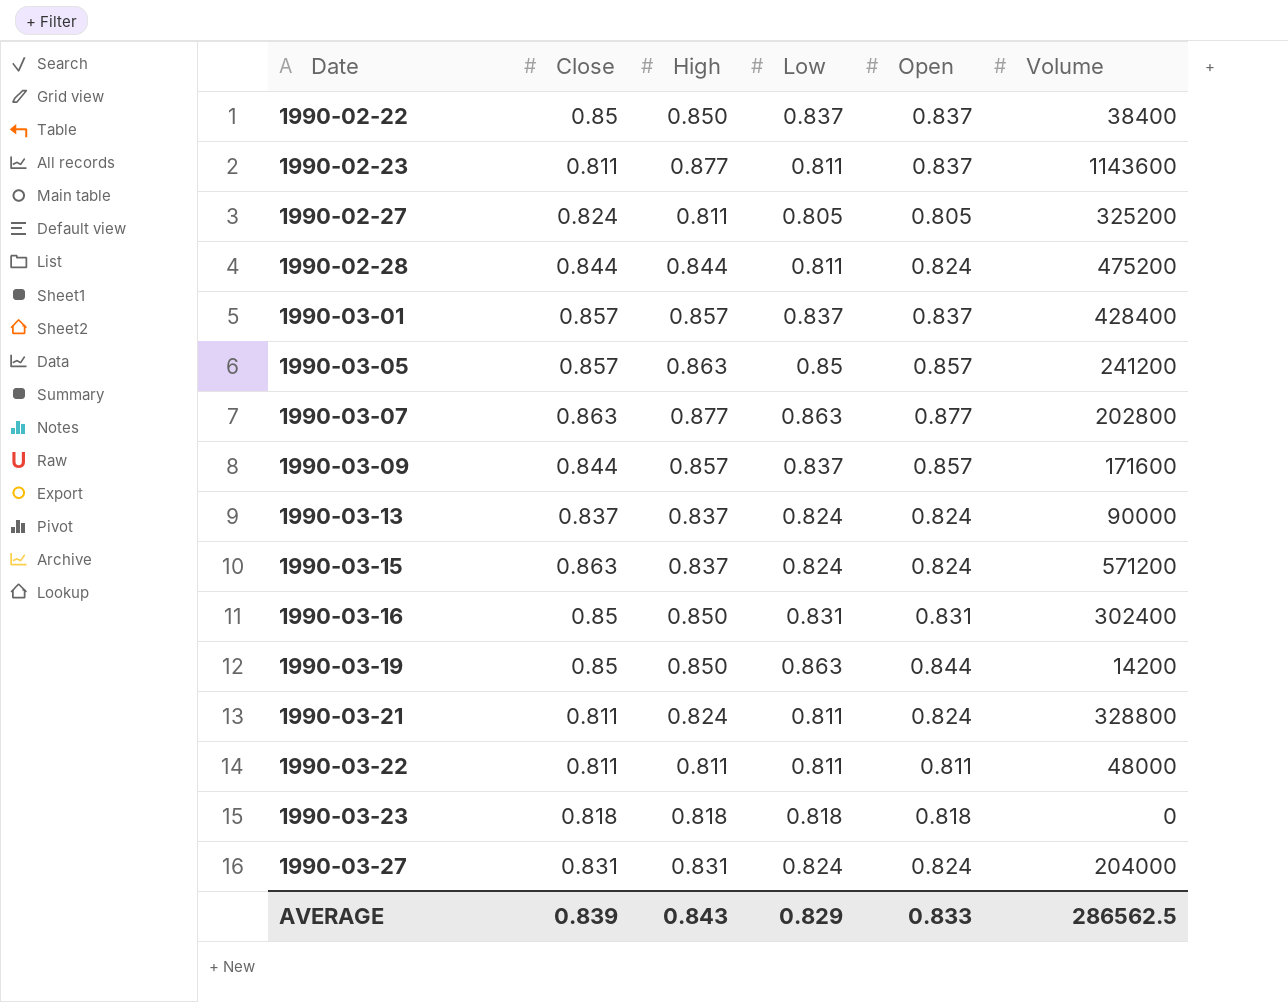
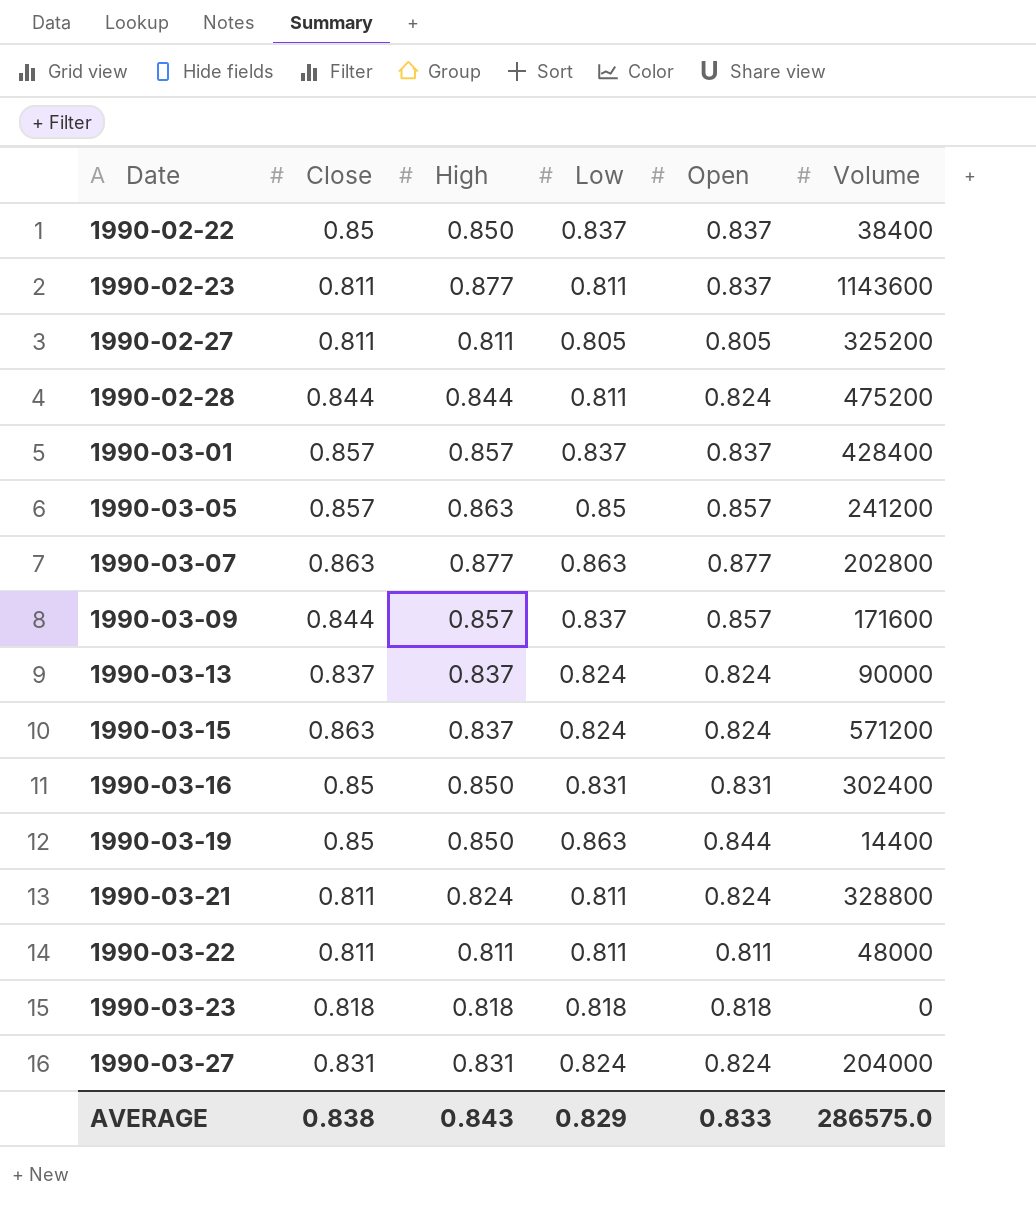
1990-02-27 | Close: 0.824 -> 0.811
1990-03-19 | Volume: 14200 -> 14400
AVERAGE | Close: 0.839 -> 0.838
AVERAGE | Volume: 286562.5 -> 286575.0

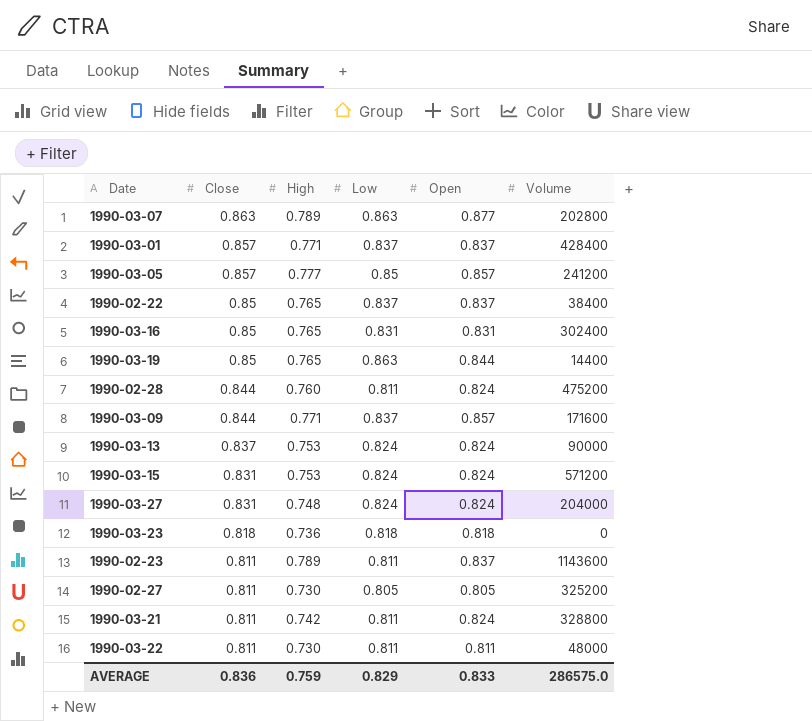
row order: Date ascending -> Close descending
1990-03-07 | High: 0.877 -> 0.789
1990-03-01 | High: 0.857 -> 0.771
1990-03-05 | High: 0.863 -> 0.777
1990-02-22 | High: 0.850 -> 0.765
1990-03-16 | High: 0.850 -> 0.765
1990-03-19 | High: 0.850 -> 0.765
1990-02-28 | High: 0.844 -> 0.760
1990-03-09 | High: 0.857 -> 0.771
1990-03-13 | High: 0.837 -> 0.753
1990-03-15 | Close: 0.863 -> 0.831
1990-03-15 | High: 0.837 -> 0.753
1990-03-27 | High: 0.831 -> 0.748
1990-03-23 | High: 0.818 -> 0.736
1990-02-23 | High: 0.877 -> 0.789
1990-02-27 | High: 0.811 -> 0.730
1990-03-21 | High: 0.824 -> 0.742
1990-03-22 | High: 0.811 -> 0.730
AVERAGE | Close: 0.838 -> 0.836
AVERAGE | High: 0.843 -> 0.759

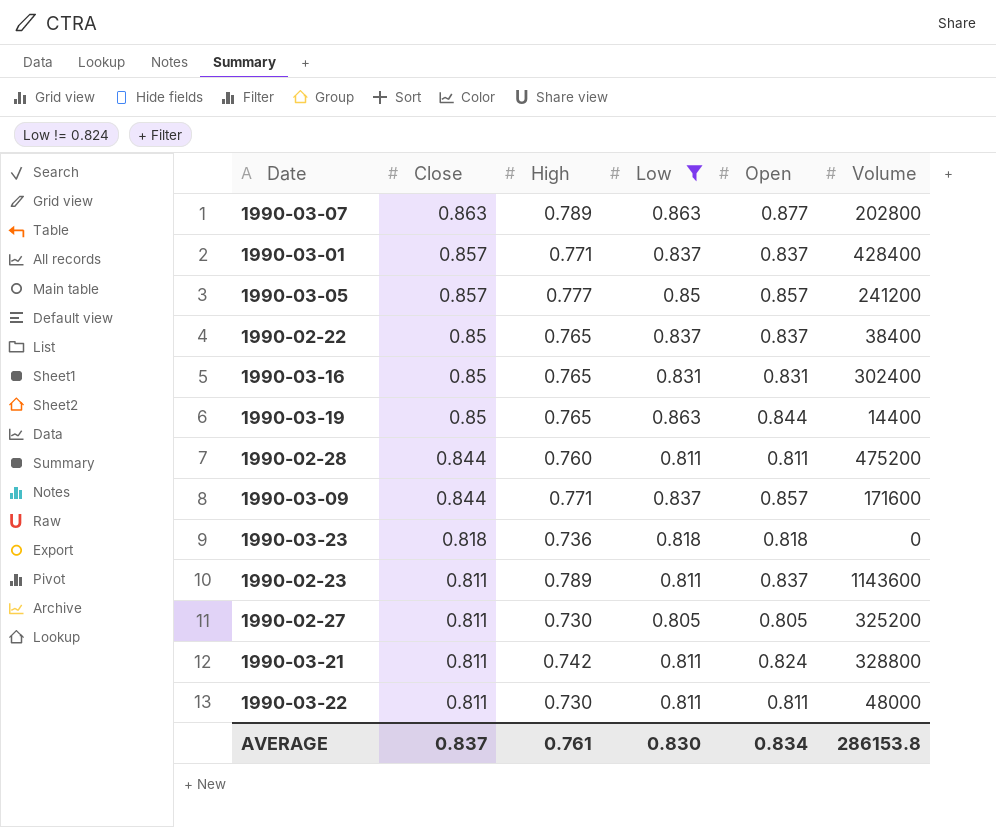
filter: none -> Low != 0.824
1990-02-28 | Open: 0.824 -> 0.811
AVERAGE | Close: 0.836 -> 0.837
AVERAGE | High: 0.759 -> 0.761
AVERAGE | Low: 0.829 -> 0.830
AVERAGE | Open: 0.833 -> 0.834
AVERAGE | Volume: 286575.0 -> 286153.8

